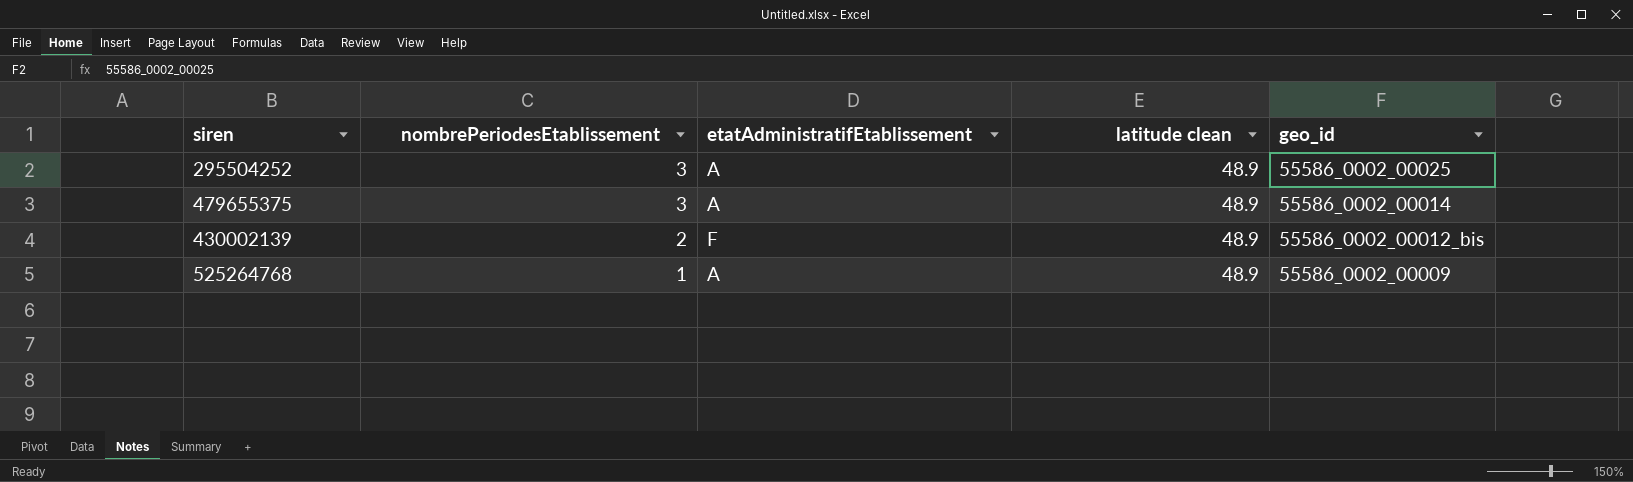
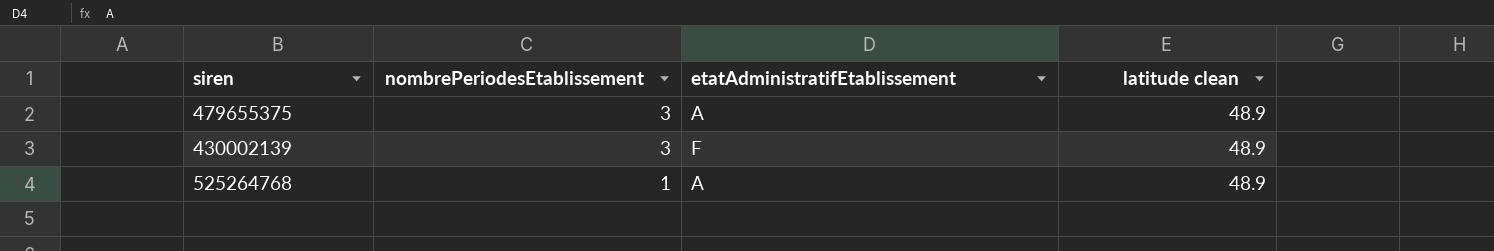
column geo_id | position: 5 -> none
row 295504252: 3 | A | 48.9 | 55586_0002_00025 -> none
430002139 | nombrePeriodesEtablissement: 2 -> 3

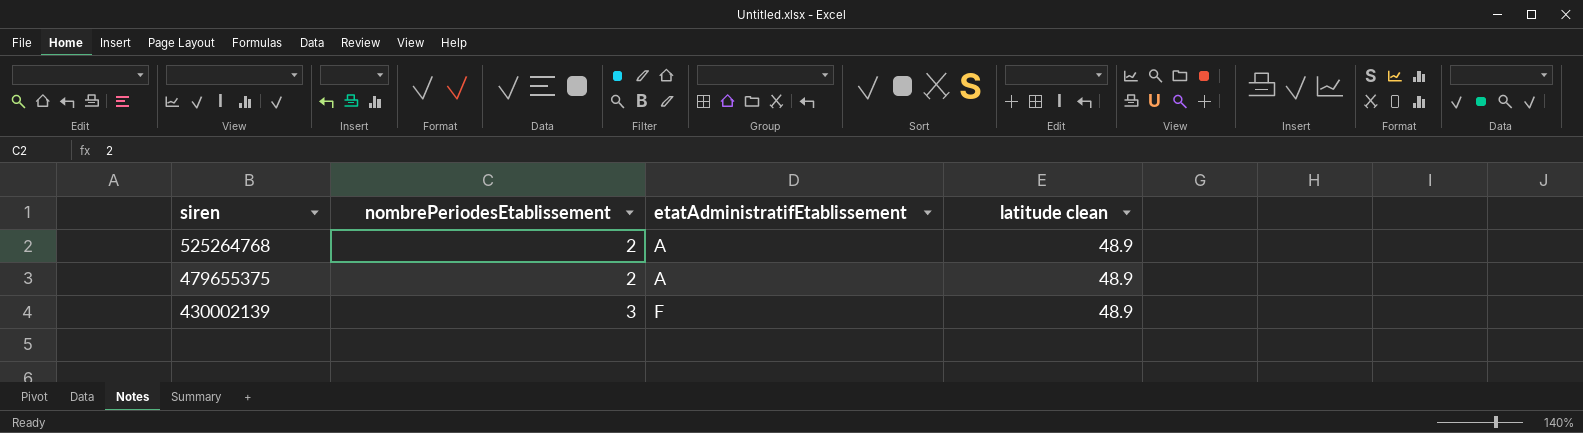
row order: nombrePeriodesEtablissement descending -> siren descending
525264768 | nombrePeriodesEtablissement: 1 -> 2
479655375 | nombrePeriodesEtablissement: 3 -> 2

